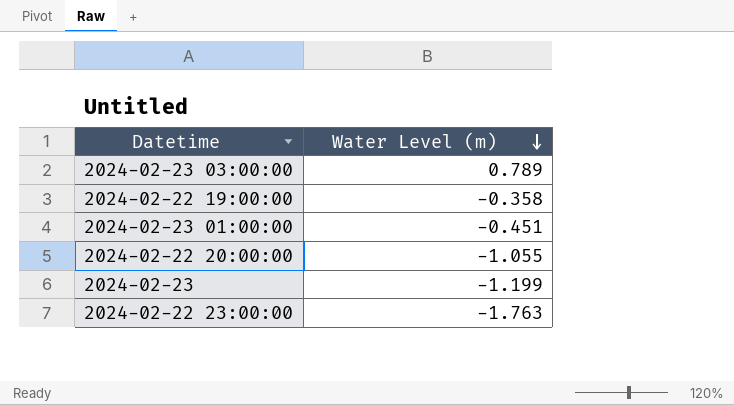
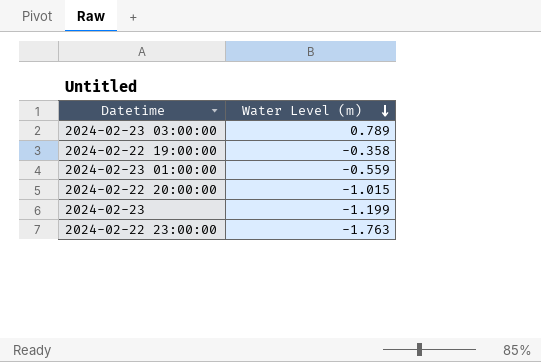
2024-02-23 01:00:00 | Water Level (m): -0.451 -> -0.559
2024-02-22 20:00:00 | Water Level (m): -1.055 -> -1.015

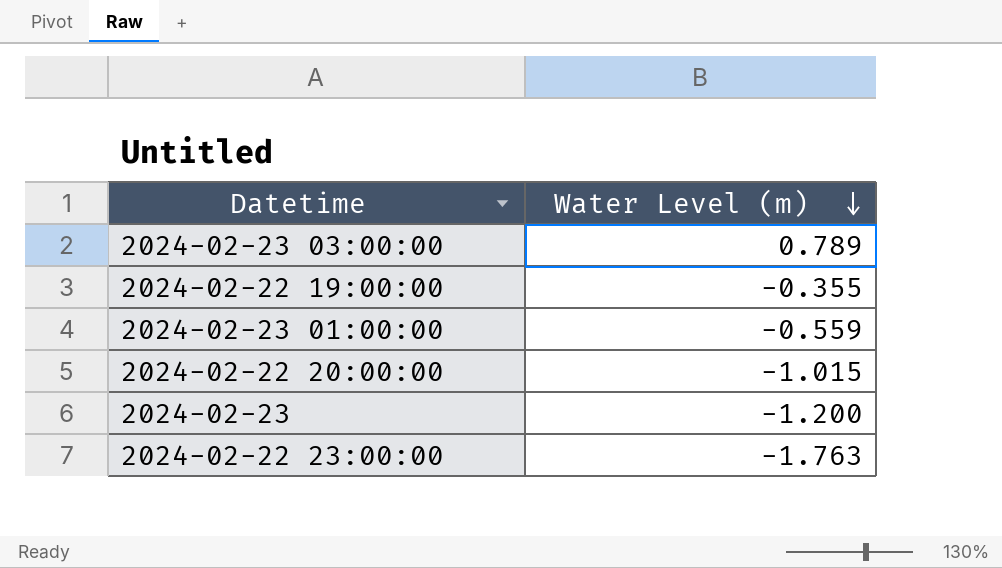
2024-02-22 19:00:00 | Water Level (m): -0.358 -> -0.355
2024-02-23 | Water Level (m): -1.199 -> -1.200

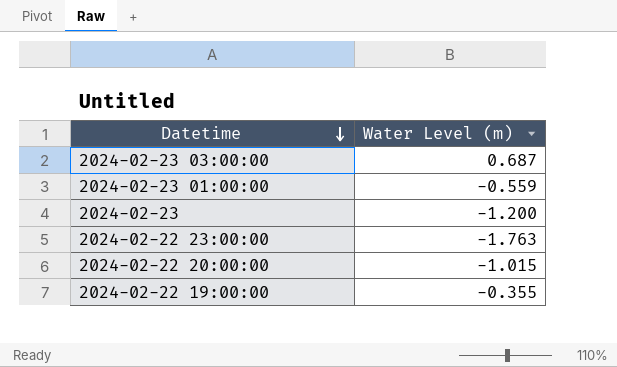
row order: Water Level (m) descending -> Datetime descending
2024-02-23 03:00:00 | Water Level (m): 0.789 -> 0.687

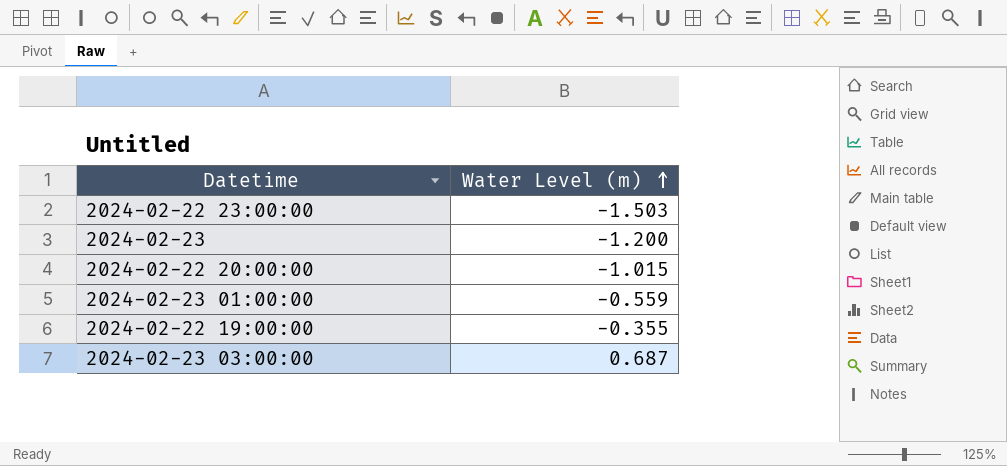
row order: Datetime descending -> Water Level (m) ascending
2024-02-22 23:00:00 | Water Level (m): -1.763 -> -1.503

